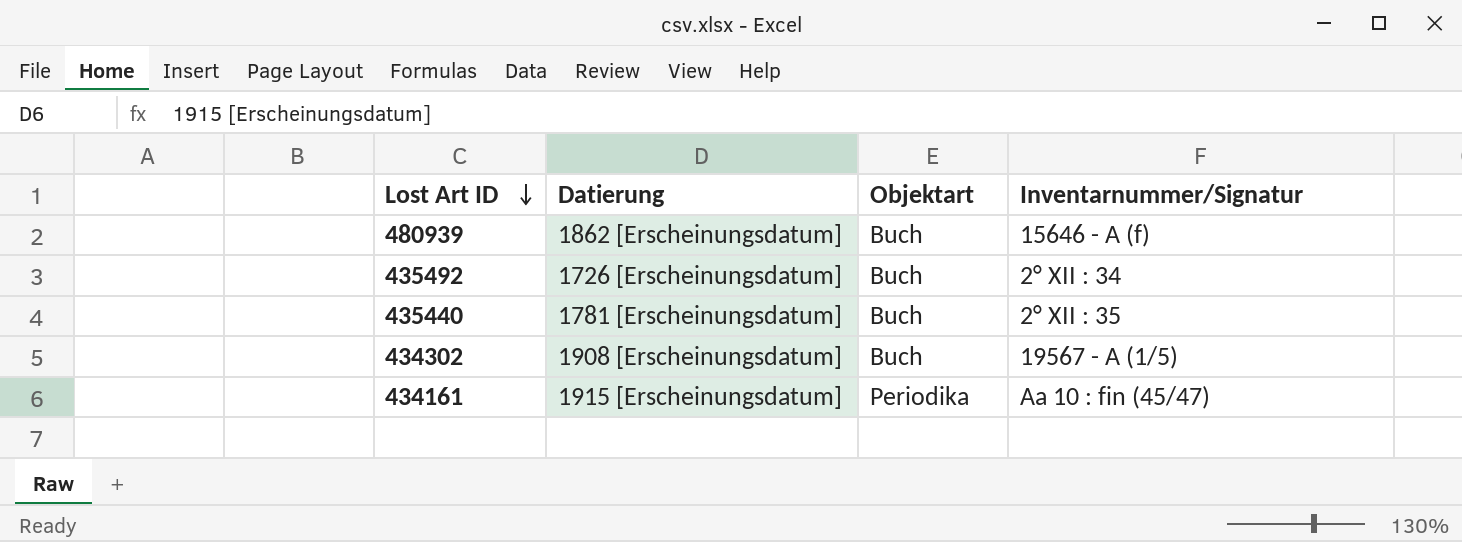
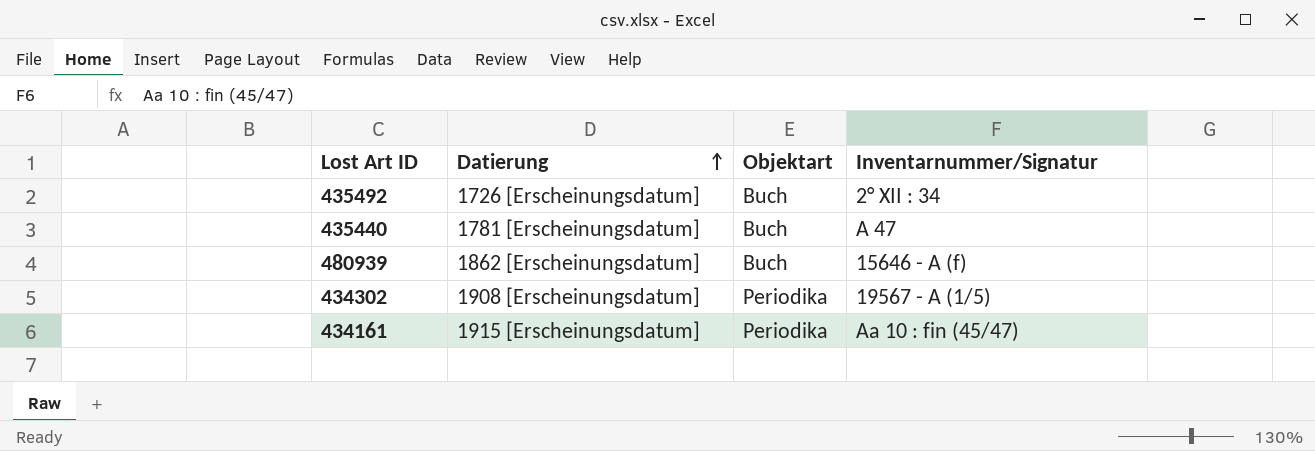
row order: Lost Art ID descending -> Datierung ascending
435440 | Inventarnummer/Signatur: 2° XII : 35 -> A 47
434302 | Objektart: Buch -> Periodika

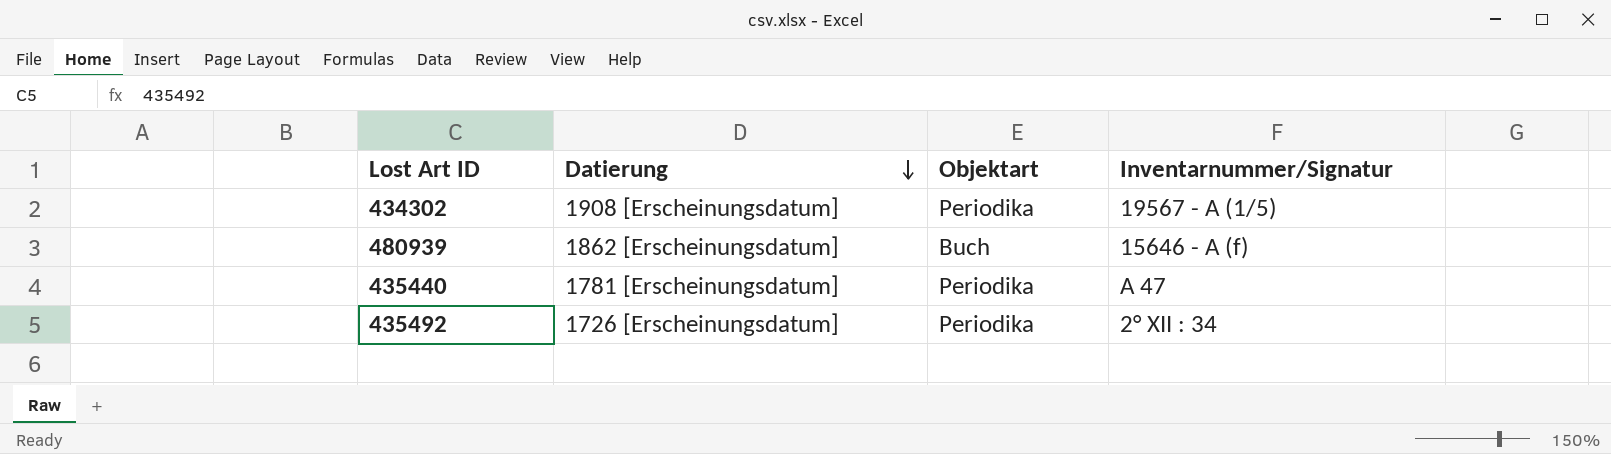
row order: Datierung ascending -> Datierung descending
row 434161: 1915 [Erscheinungsdatum] | Periodika | Aa 10 : fin (45/47) -> none
435440 | Objektart: Buch -> Periodika
435492 | Objektart: Buch -> Periodika

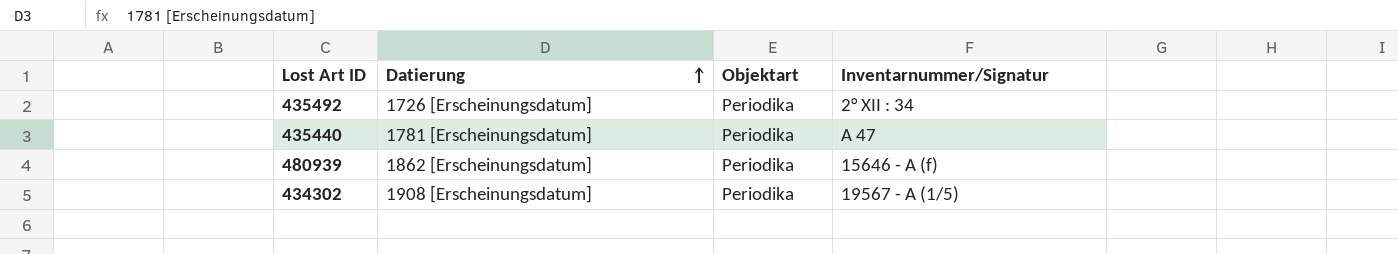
row order: Datierung descending -> Datierung ascending
480939 | Objektart: Buch -> Periodika

